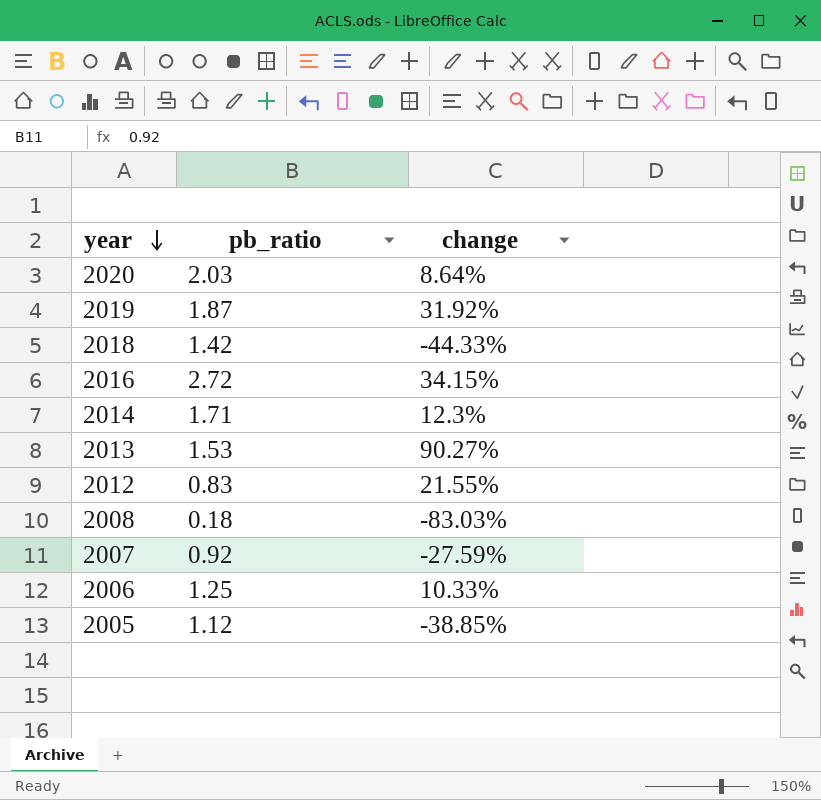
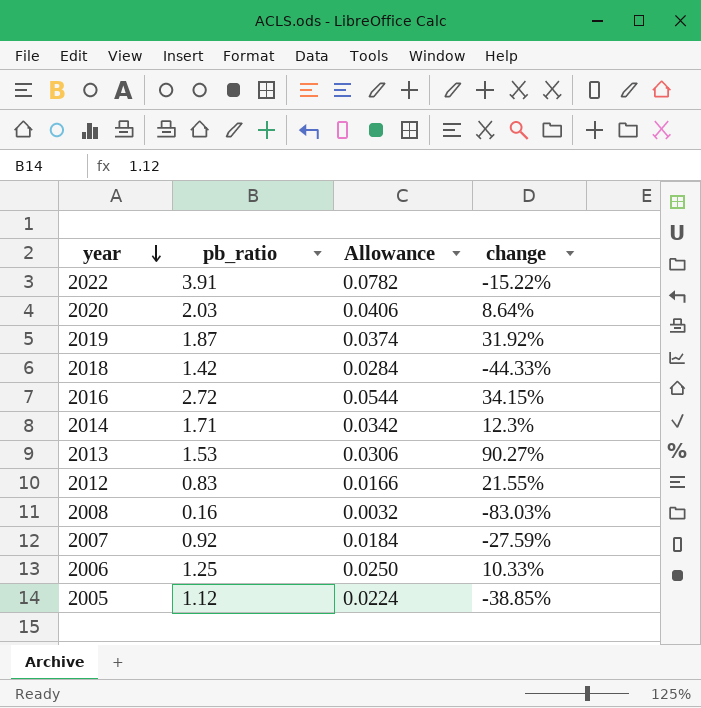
column Allowance | formula: none -> [pb_ratio] * 0.02
row 2022: none -> 3.91 | 0.0782 | -15.22%
2008 | pb_ratio: 0.18 -> 0.16

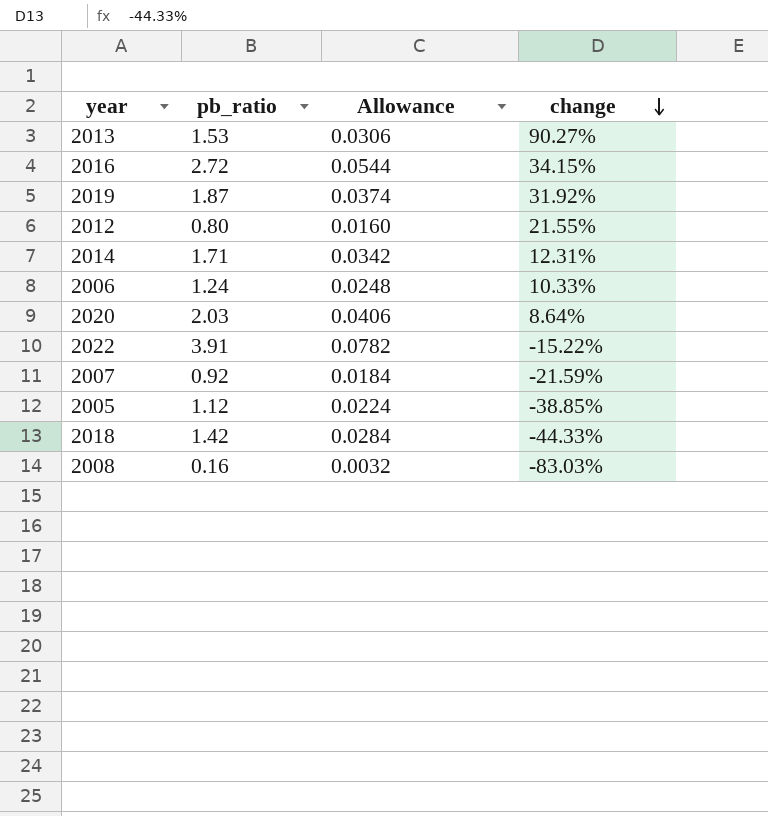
row order: year descending -> change descending
2012 | pb_ratio: 0.83 -> 0.80
2012 | Allowance: 0.0166 -> 0.0160
2014 | change: 12.3% -> 12.31%
2006 | pb_ratio: 1.25 -> 1.24
2006 | Allowance: 0.0250 -> 0.0248
2007 | change: -27.59% -> -21.59%

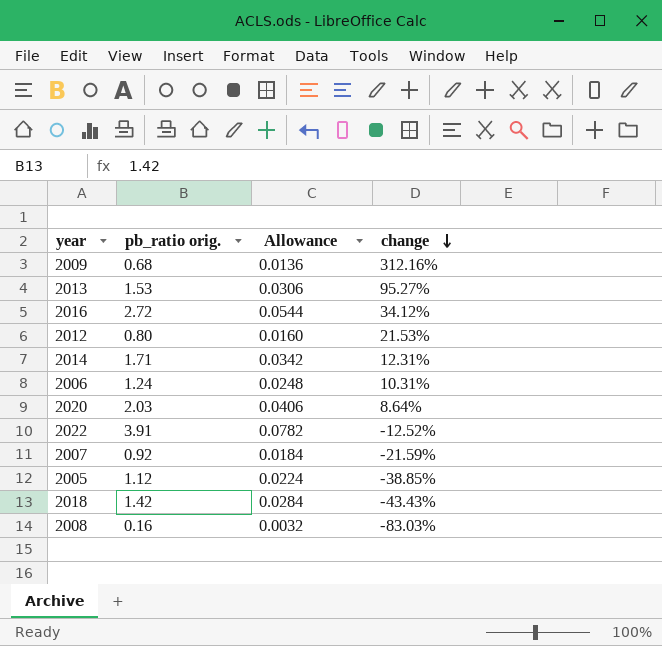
column name: pb_ratio -> pb_ratio orig.
row 2019: 1.87 | 0.0374 | 31.92% -> none
row 2009: none -> 0.68 | 0.0136 | 312.16%
2013 | change: 90.27% -> 95.27%
2016 | change: 34.15% -> 34.12%
2012 | change: 21.55% -> 21.53%
2006 | change: 10.33% -> 10.31%
2022 | change: -15.22% -> -12.52%
2018 | change: -44.33% -> -43.43%

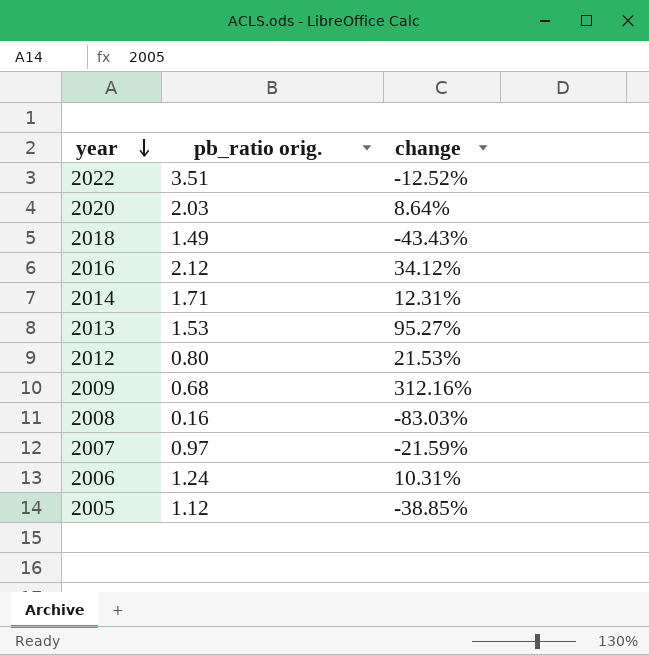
row order: change descending -> year descending
column Allowance | formula: [pb_ratio orig.] * 0.02 -> none
2022 | pb_ratio orig.: 3.91 -> 3.51
2018 | pb_ratio orig.: 1.42 -> 1.49
2016 | pb_ratio orig.: 2.72 -> 2.12
2007 | pb_ratio orig.: 0.92 -> 0.97

